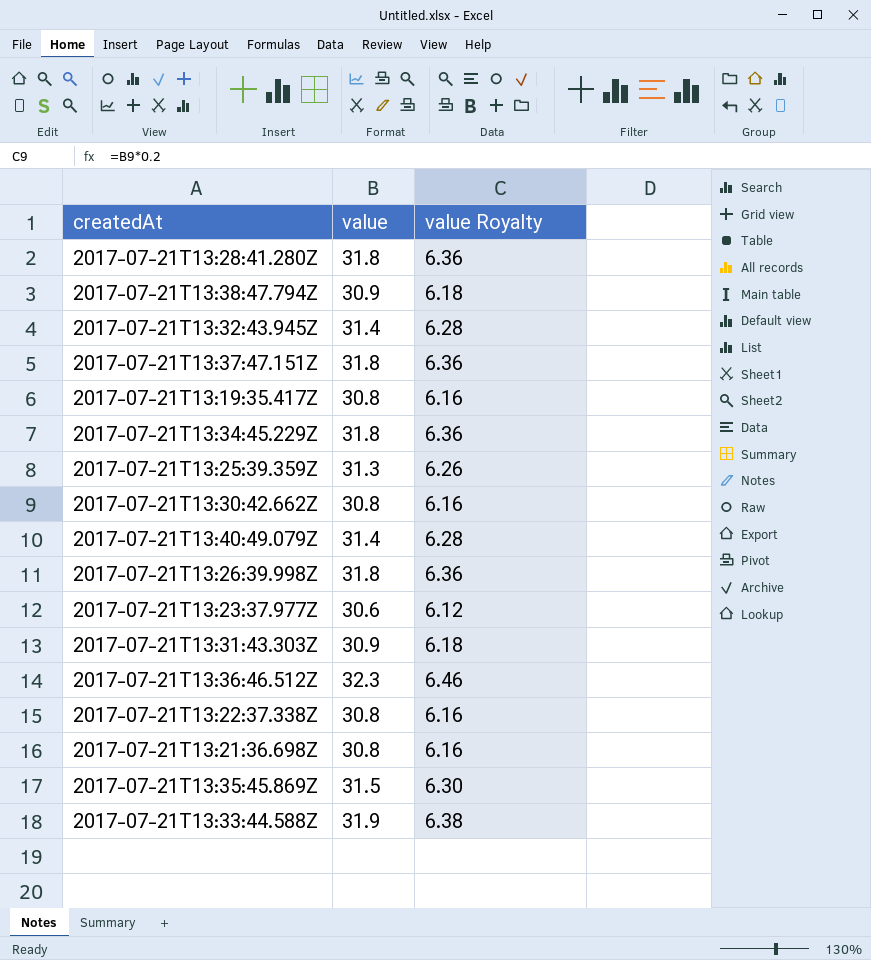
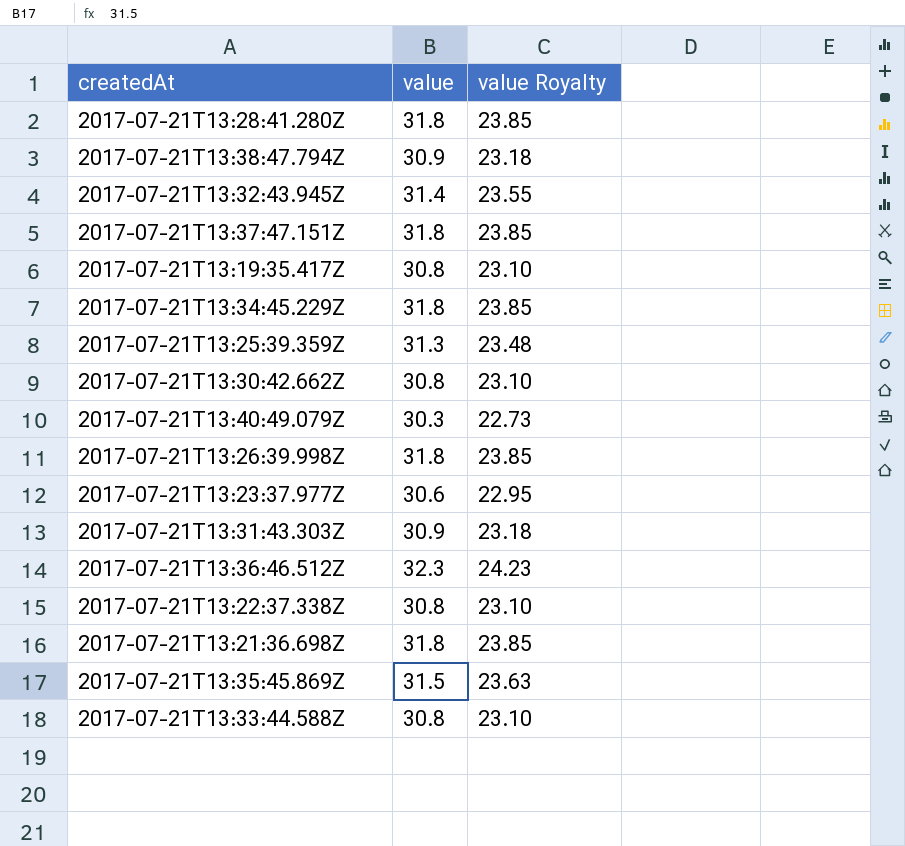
column value Royalty | formula: [value] * 0.2 -> [value] * 0.75
2017-07-21T13:40:49.079Z | value: 31.4 -> 30.3
2017-07-21T13:21:36.698Z | value: 30.8 -> 31.8
2017-07-21T13:33:44.588Z | value: 31.9 -> 30.8

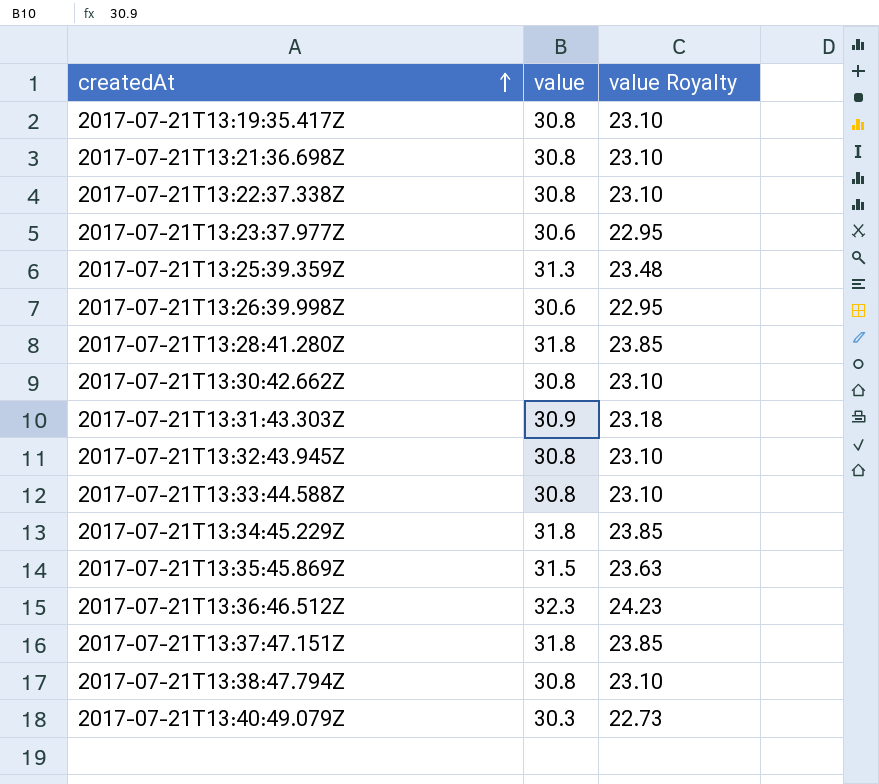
row order: none -> createdAt ascending
2017-07-21T13:21:36.698Z | value: 31.8 -> 30.8
2017-07-21T13:21:36.698Z | value Royalty: 23.85 -> 23.10
2017-07-21T13:26:39.998Z | value: 31.8 -> 30.6
2017-07-21T13:26:39.998Z | value Royalty: 23.85 -> 22.95
2017-07-21T13:32:43.945Z | value: 31.4 -> 30.8
2017-07-21T13:32:43.945Z | value Royalty: 23.55 -> 23.10
2017-07-21T13:38:47.794Z | value: 30.9 -> 30.8
2017-07-21T13:38:47.794Z | value Royalty: 23.18 -> 23.10

